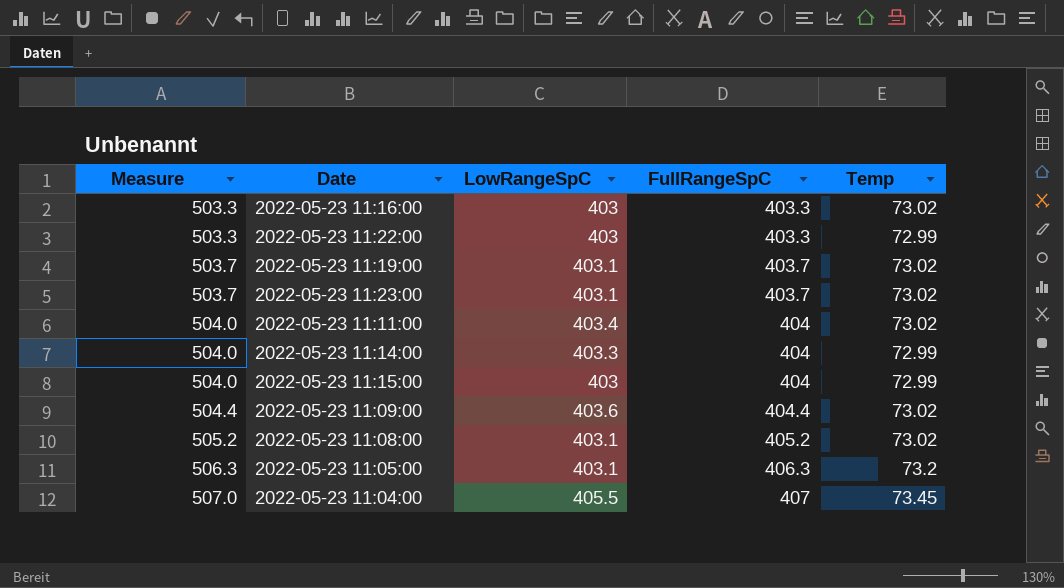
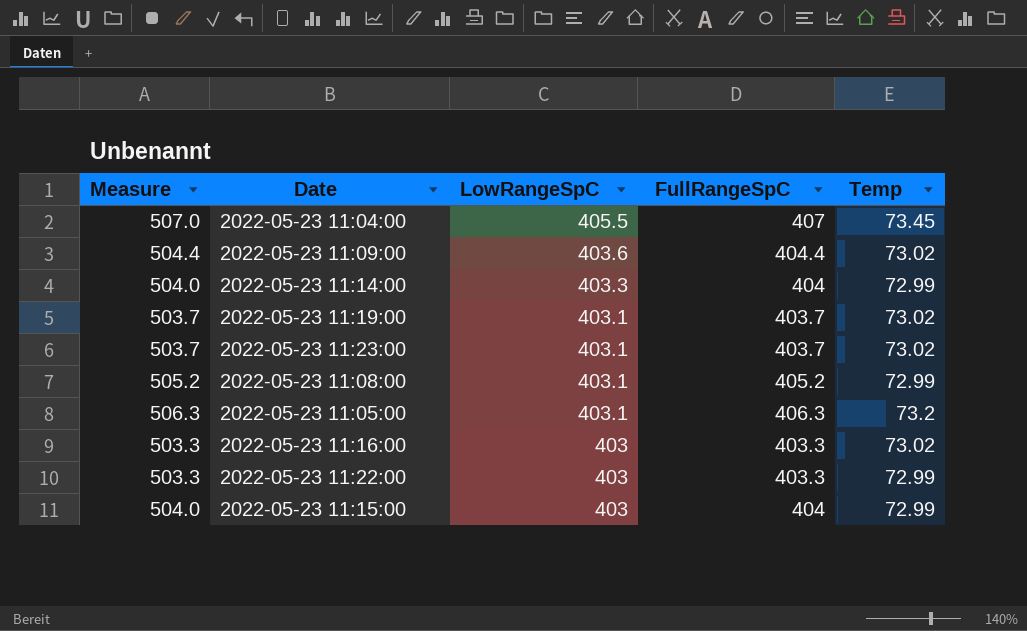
row order: Measure ascending -> LowRangeSpC descending
row 2022-05-23 11:11:00: 504.0 | 403.4 | 404 | 73.02 -> none
2022-05-23 11:08:00 | Temp: 73.02 -> 72.99

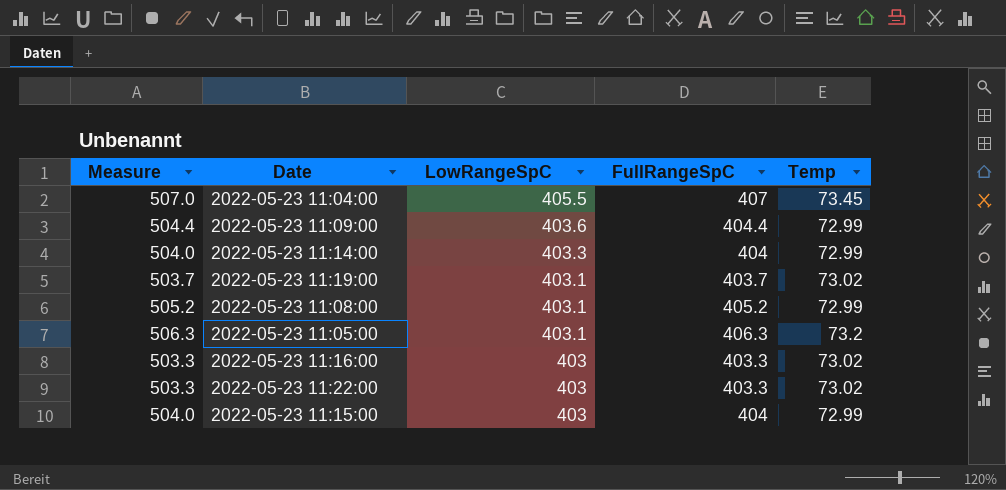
row 2022-05-23 11:23:00: 503.7 | 403.1 | 403.7 | 73.02 -> none
2022-05-23 11:09:00 | Temp: 73.02 -> 72.99
2022-05-23 11:22:00 | Temp: 72.99 -> 73.02

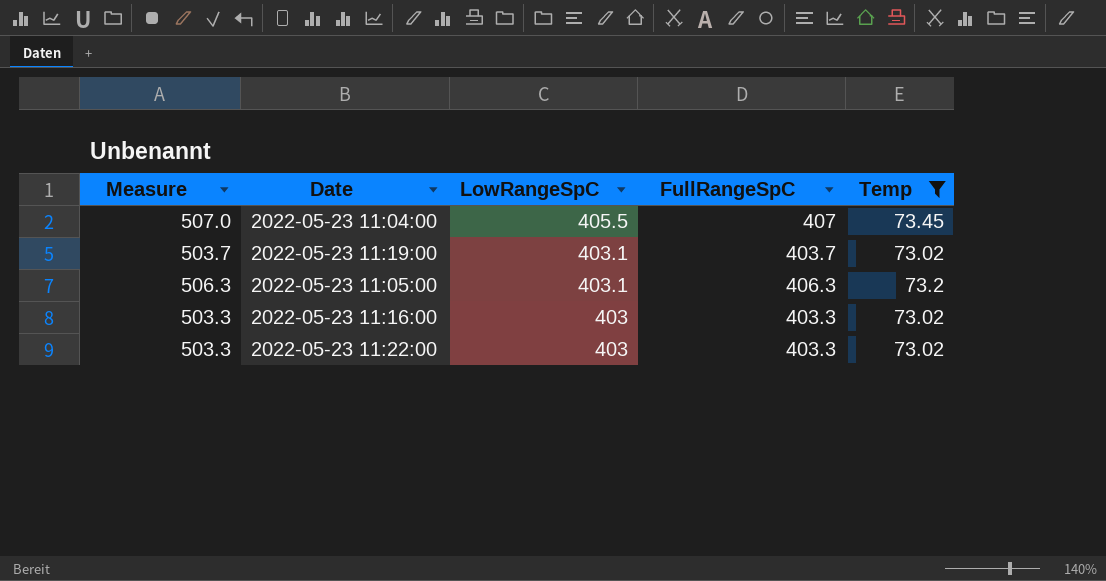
filter: none -> Temp != 72.99

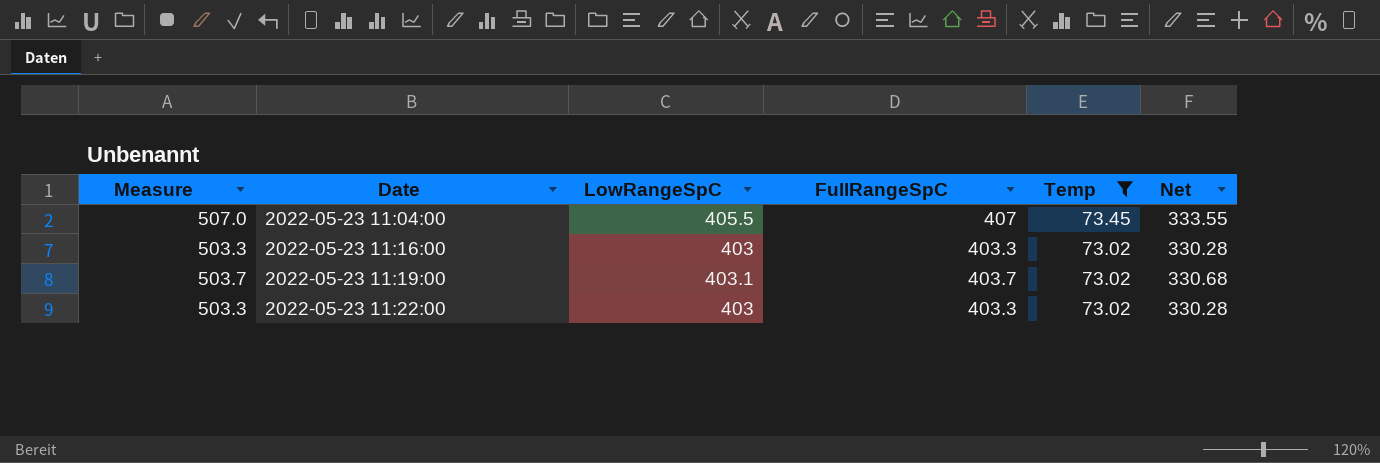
row order: LowRangeSpC descending -> Date ascending
column Net | formula: none -> [FullRangeSpC] - [Temp]
row 2022-05-23 11:05:00: 506.3 | 403.1 | 406.3 | 73.2 -> none

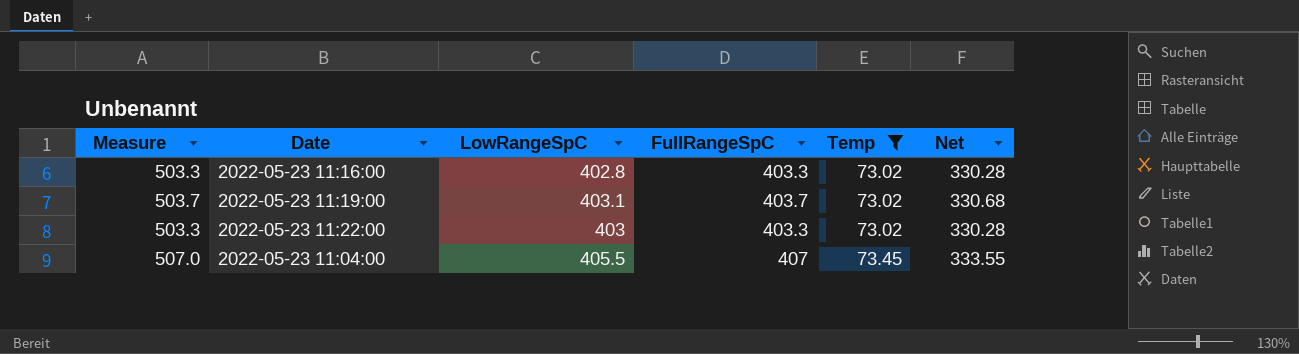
row order: Date ascending -> Temp ascending
2022-05-23 11:16:00 | LowRangeSpC: 403 -> 402.8

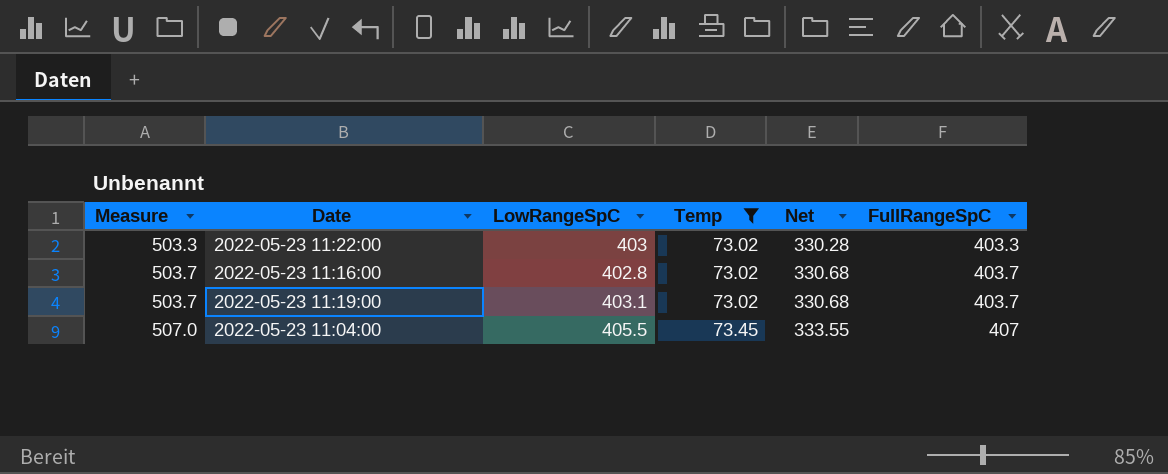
row order: Temp ascending -> Measure ascending
column FullRangeSpC | position: 4 -> 6
2022-05-23 11:16:00 | Measure: 503.3 -> 503.7
2022-05-23 11:16:00 | Net: 330.28 -> 330.68
2022-05-23 11:16:00 | FullRangeSpC: 403.3 -> 403.7

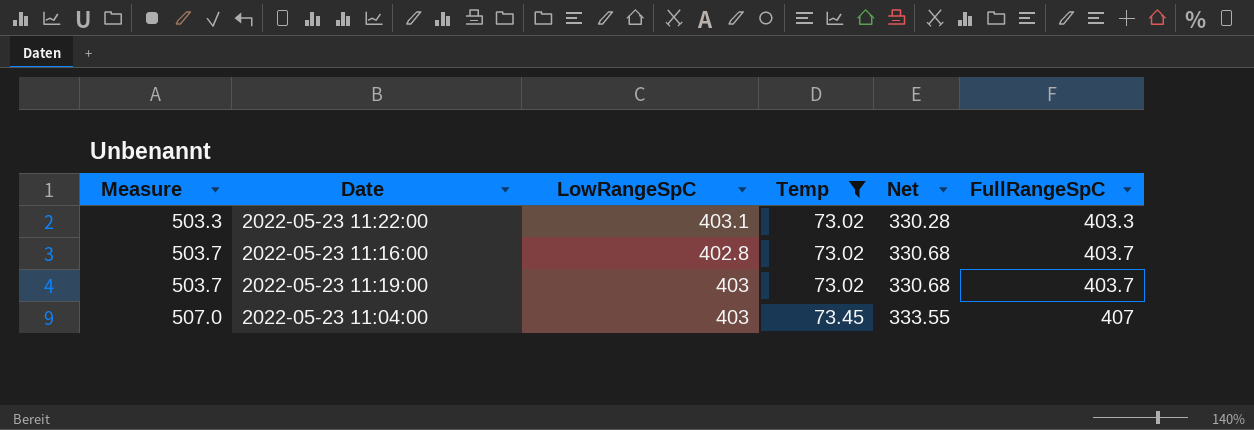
2022-05-23 11:22:00 | LowRangeSpC: 403 -> 403.1
2022-05-23 11:19:00 | LowRangeSpC: 403.1 -> 403
2022-05-23 11:04:00 | LowRangeSpC: 405.5 -> 403

